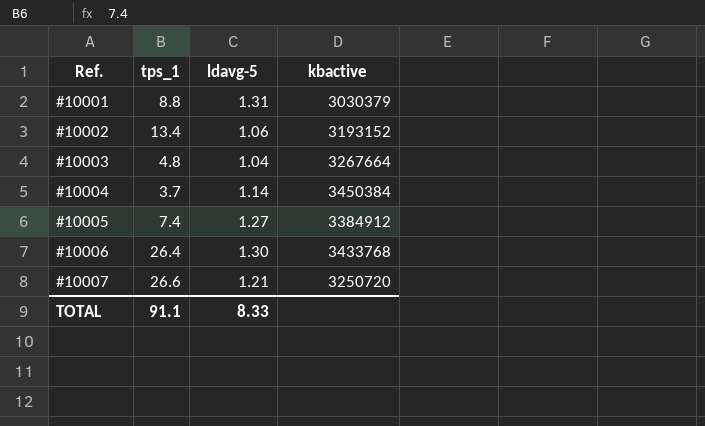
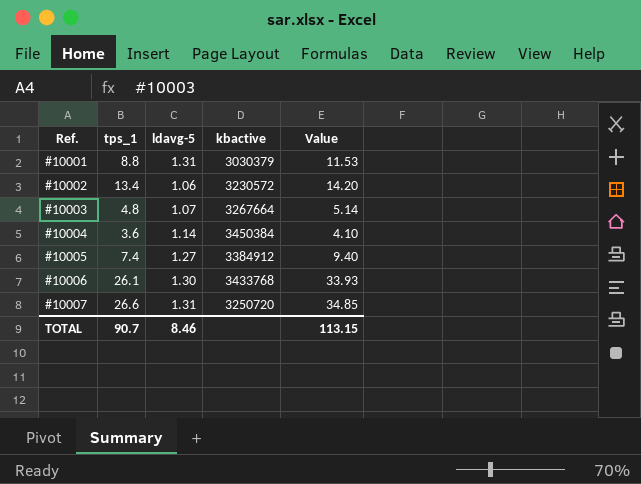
column Value | formula: none -> [tps_1] * [ldavg-5]
#10002 | kbactive: 3193152 -> 3230572
#10003 | ldavg-5: 1.04 -> 1.07
#10004 | tps_1: 3.7 -> 3.6
#10006 | tps_1: 26.4 -> 26.1
#10007 | ldavg-5: 1.21 -> 1.31
TOTAL | tps_1: 91.1 -> 90.7
TOTAL | ldavg-5: 8.33 -> 8.46

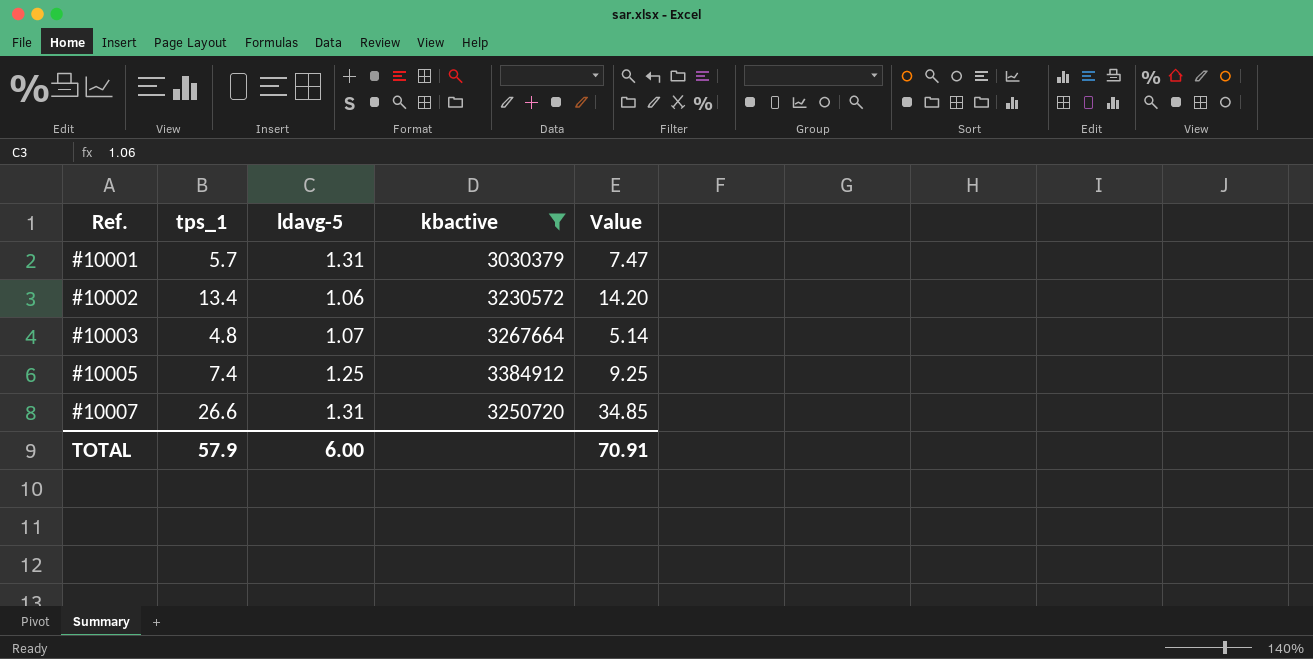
filter: none -> kbactive <= 3384912
#10001 | tps_1: 8.8 -> 5.7
#10001 | Value: 11.53 -> 7.47
#10005 | ldavg-5: 1.27 -> 1.25
#10005 | Value: 9.40 -> 9.25
TOTAL | tps_1: 90.7 -> 57.9
TOTAL | ldavg-5: 8.46 -> 6.00
TOTAL | Value: 113.15 -> 70.91

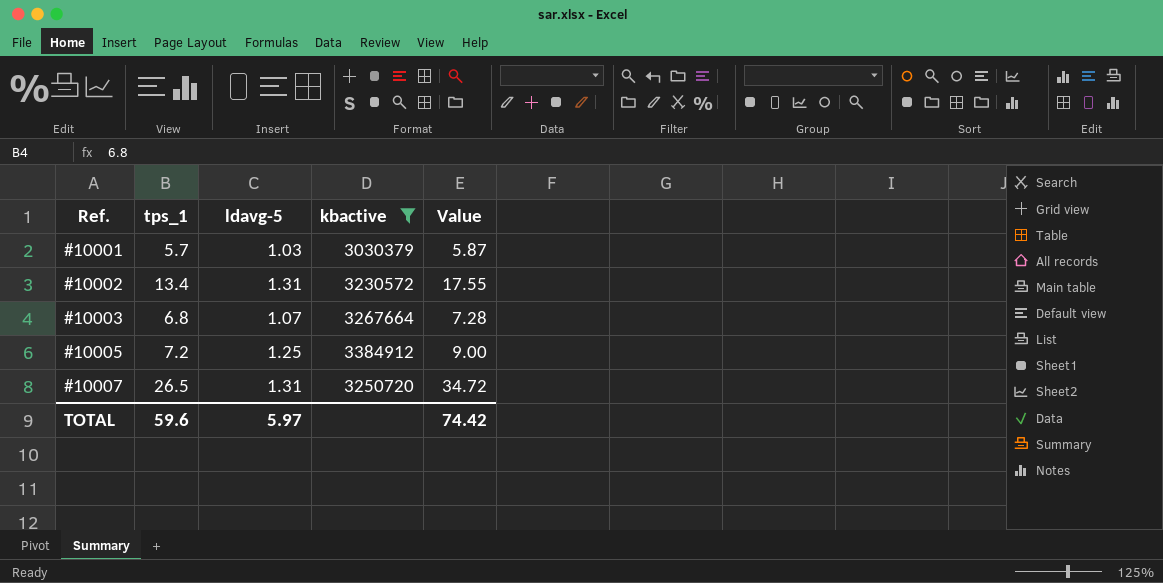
#10001 | ldavg-5: 1.31 -> 1.03
#10001 | Value: 7.47 -> 5.87
#10002 | ldavg-5: 1.06 -> 1.31
#10002 | Value: 14.20 -> 17.55
#10003 | tps_1: 4.8 -> 6.8
#10003 | Value: 5.14 -> 7.28
#10005 | tps_1: 7.4 -> 7.2
#10005 | Value: 9.25 -> 9.00
#10007 | tps_1: 26.6 -> 26.5
#10007 | Value: 34.85 -> 34.72
TOTAL | tps_1: 57.9 -> 59.6
TOTAL | ldavg-5: 6.00 -> 5.97
TOTAL | Value: 70.91 -> 74.42

